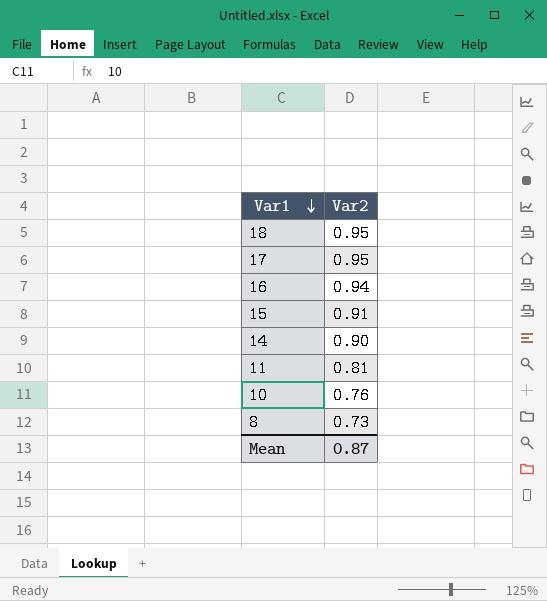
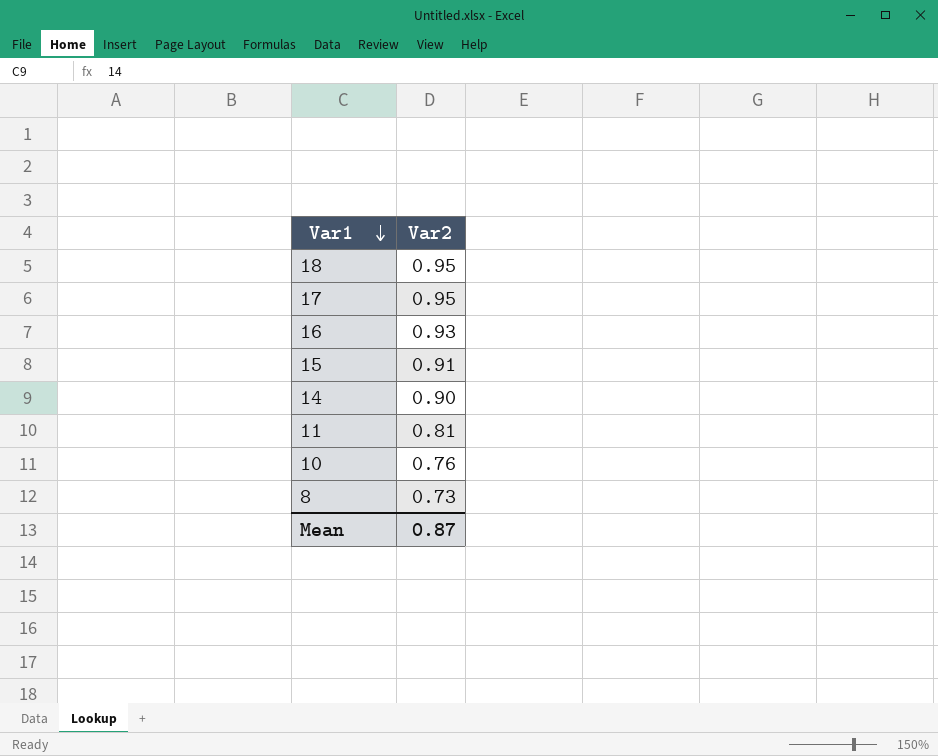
16 | Var2: 0.94 -> 0.93

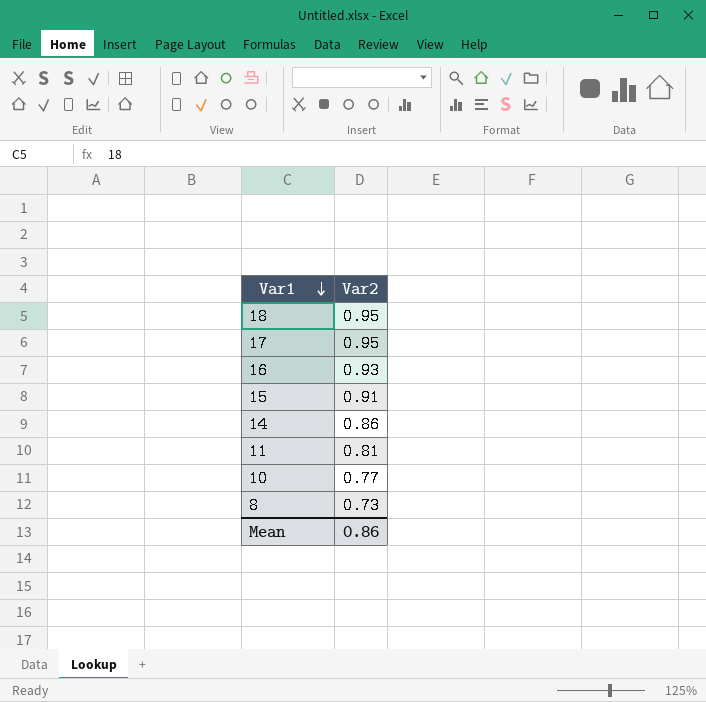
14 | Var2: 0.90 -> 0.86
10 | Var2: 0.76 -> 0.77
Mean | Var2: 0.87 -> 0.86

